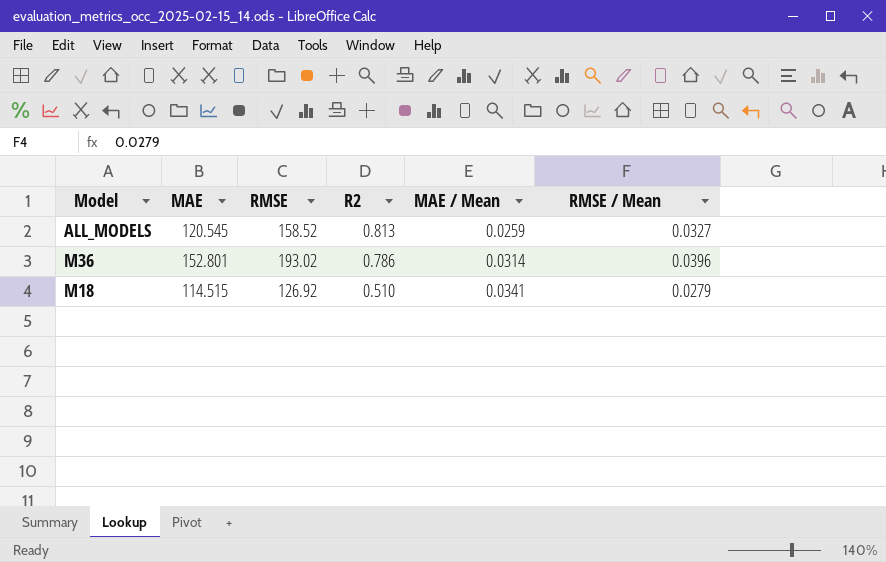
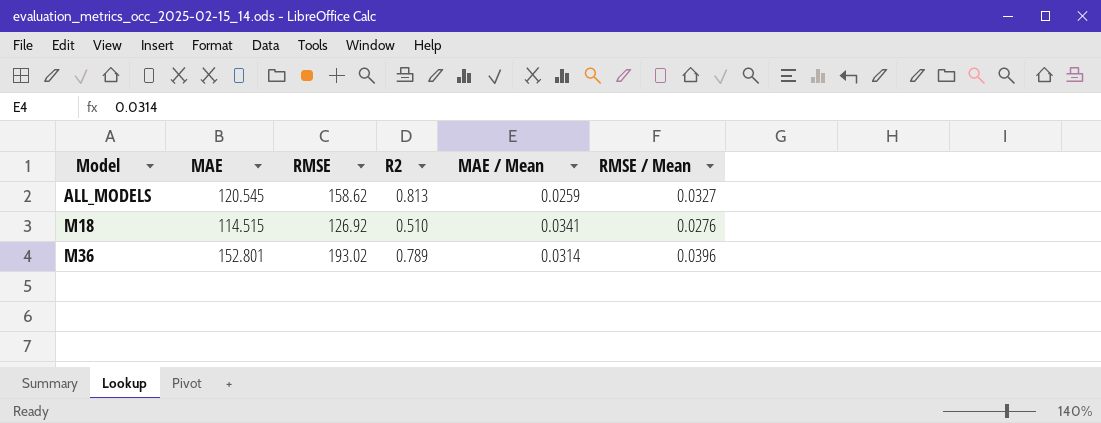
row order: R2 descending -> Model ascending
ALL_MODELS | RMSE: 158.52 -> 158.62
M18 | RMSE / Mean: 0.0279 -> 0.0276
M36 | R2: 0.786 -> 0.789

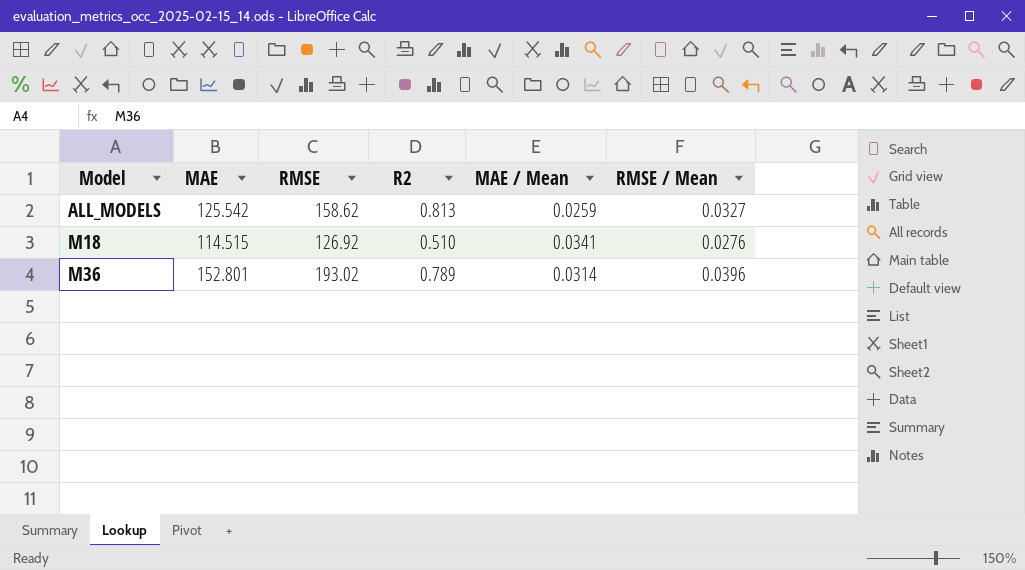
ALL_MODELS | MAE: 120.545 -> 125.542

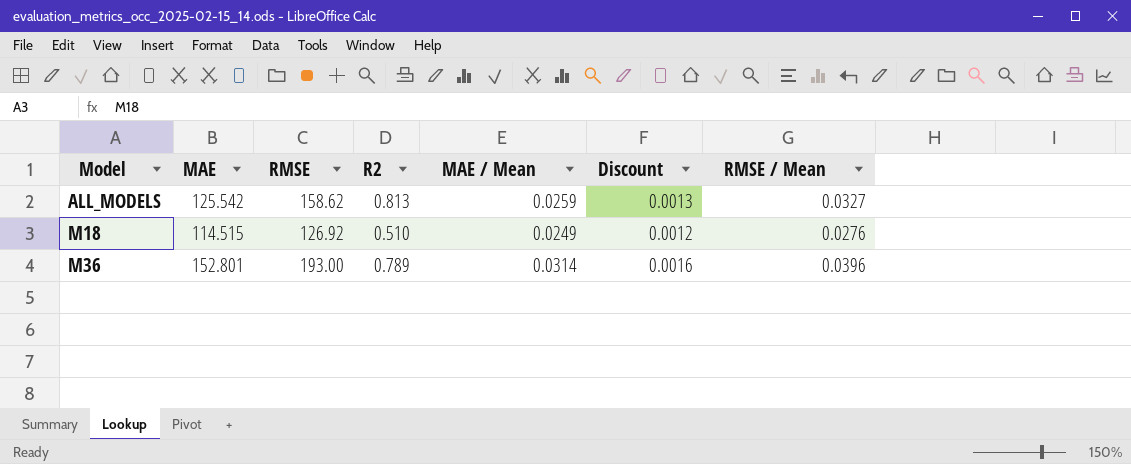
column Discount | formula: none -> [MAE / Mean] * 0.05
M18 | MAE / Mean: 0.0341 -> 0.0249
M36 | RMSE: 193.02 -> 193.00

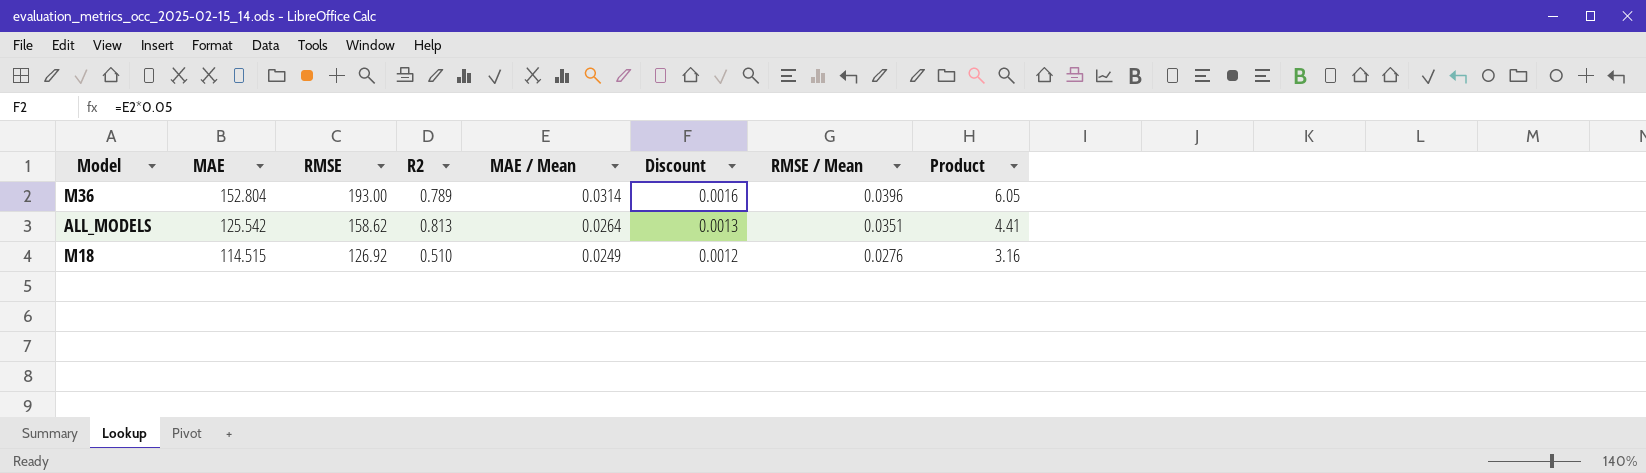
row order: Model ascending -> MAE descending
column Product | formula: none -> [MAE] * [RMSE / Mean]
M36 | MAE: 152.801 -> 152.804
ALL_MODELS | MAE / Mean: 0.0259 -> 0.0264
ALL_MODELS | RMSE / Mean: 0.0327 -> 0.0351

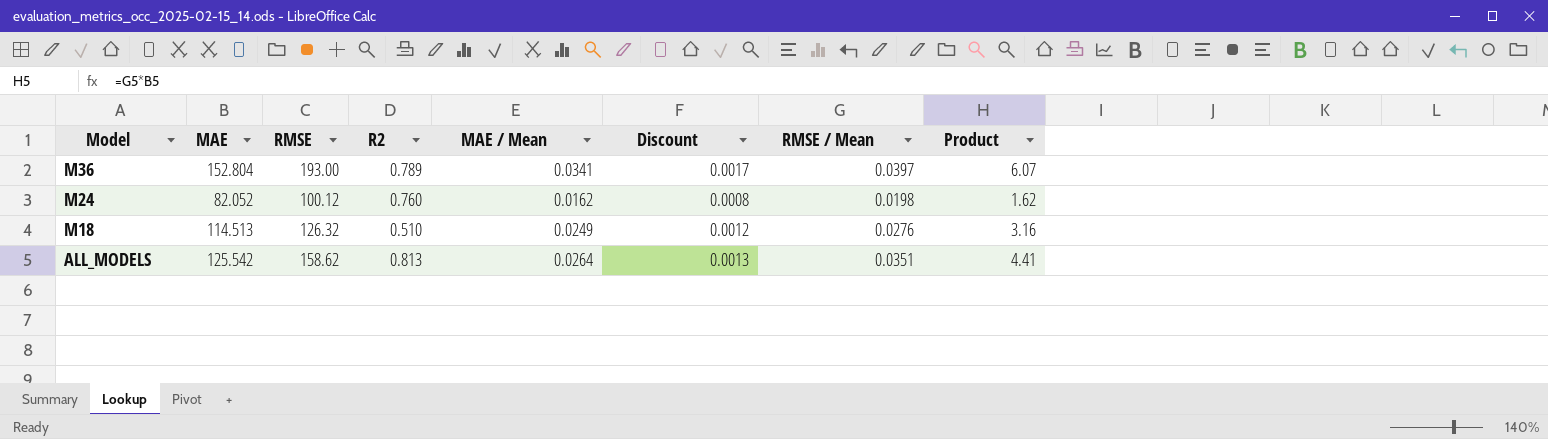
row order: MAE descending -> Model descending
M36 | MAE / Mean: 0.0314 -> 0.0341
M36 | Discount: 0.0016 -> 0.0017
M36 | RMSE / Mean: 0.0396 -> 0.0397
M36 | Product: 6.05 -> 6.07
row M24: none -> 82.052 | 100.12 | 0.760 | 0.0162 | 0.0008 | 0.0198 | 1.62
M18 | MAE: 114.515 -> 114.513
M18 | RMSE: 126.92 -> 126.32

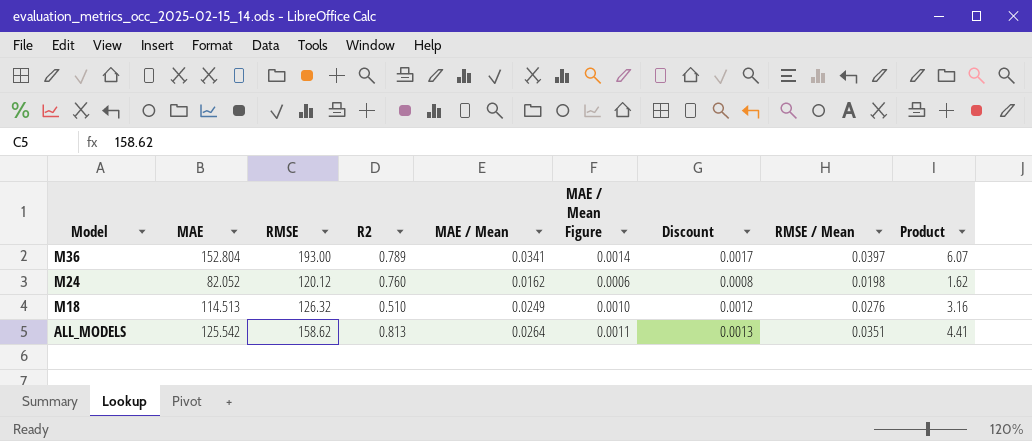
column MAE / Mean Figure | formula: none -> [MAE / Mean] * 0.04
M24 | RMSE: 100.12 -> 120.12

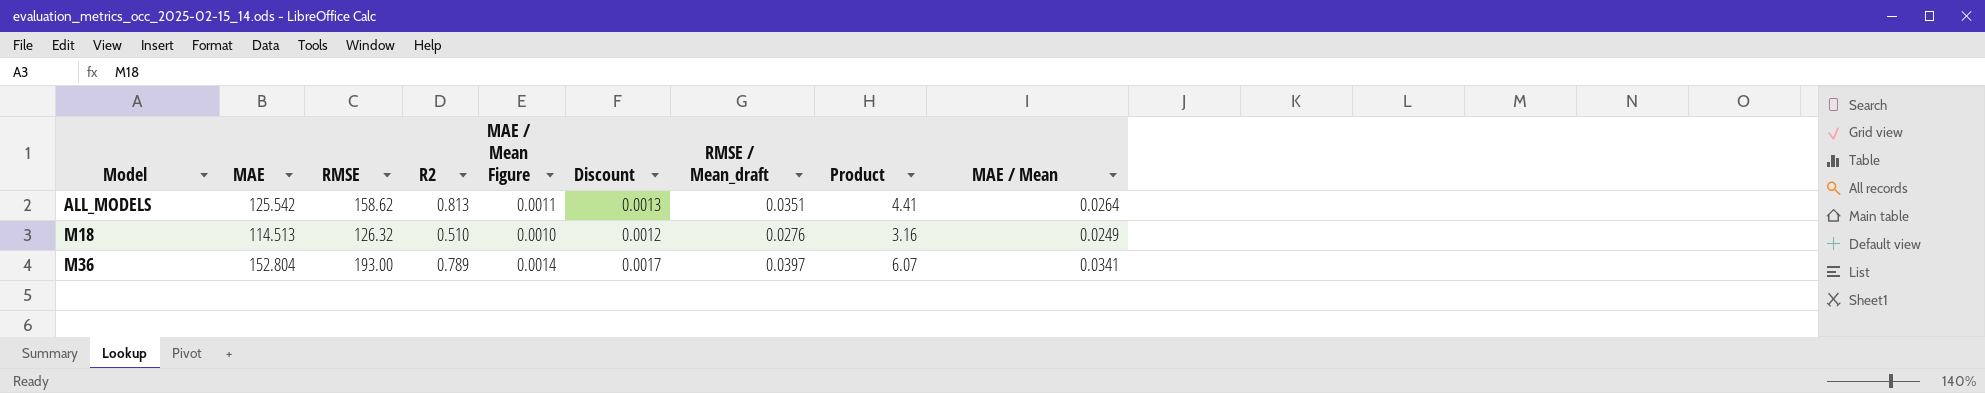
row order: Model descending -> Model ascending
column name: RMSE / Mean -> RMSE / Mean_draft
column MAE / Mean | position: 5 -> 9
row M24: 82.052 | 120.12 | 0.760 | 0.0162 | 0.0006 | 0.0008 | 0.0198 | 1.62 -> none

